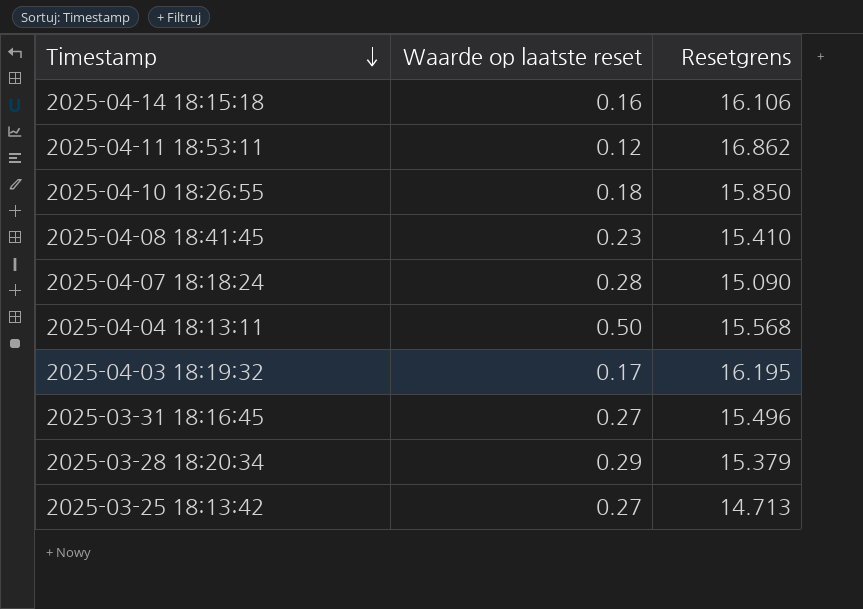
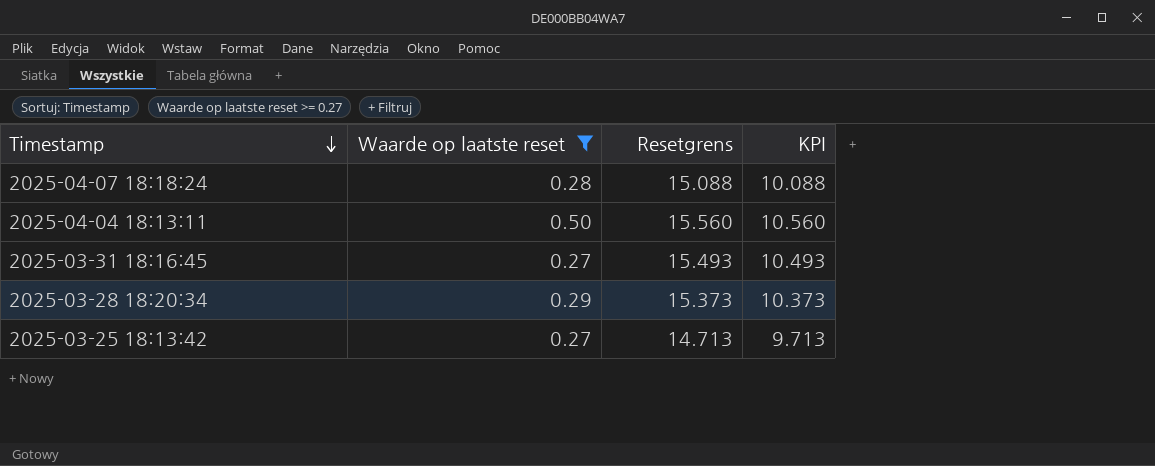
filter: none -> Waarde op laatste reset >= 0.27
column KPI | formula: none -> [Resetgrens] - 5
2025-04-07 18:18:24 | Resetgrens: 15.090 -> 15.088
2025-04-04 18:13:11 | Resetgrens: 15.568 -> 15.560
2025-03-31 18:16:45 | Resetgrens: 15.496 -> 15.493
2025-03-28 18:20:34 | Resetgrens: 15.379 -> 15.373

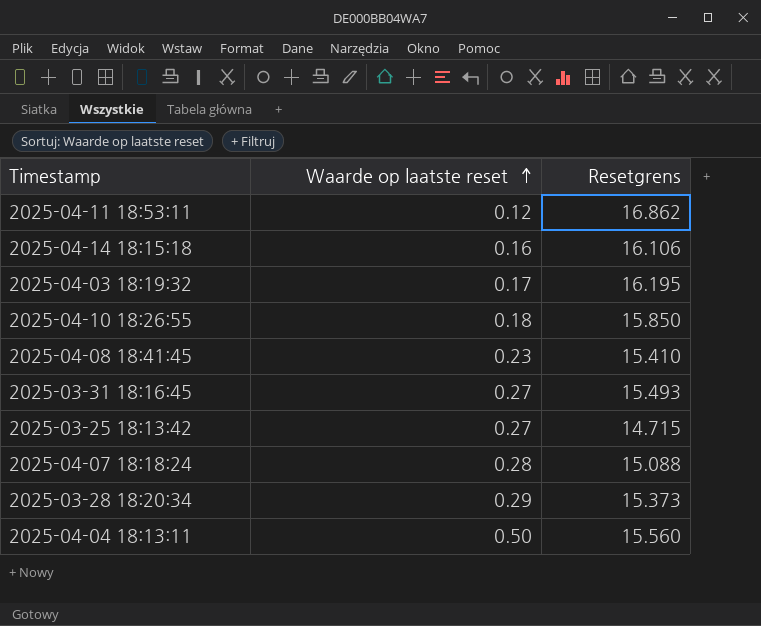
filter: Waarde op laatste reset >= 0.27 -> none
row order: Timestamp descending -> Waarde op laatste reset ascending
column KPI | formula: [Resetgrens] - 5 -> none
2025-03-25 18:13:42 | Resetgrens: 14.713 -> 14.715

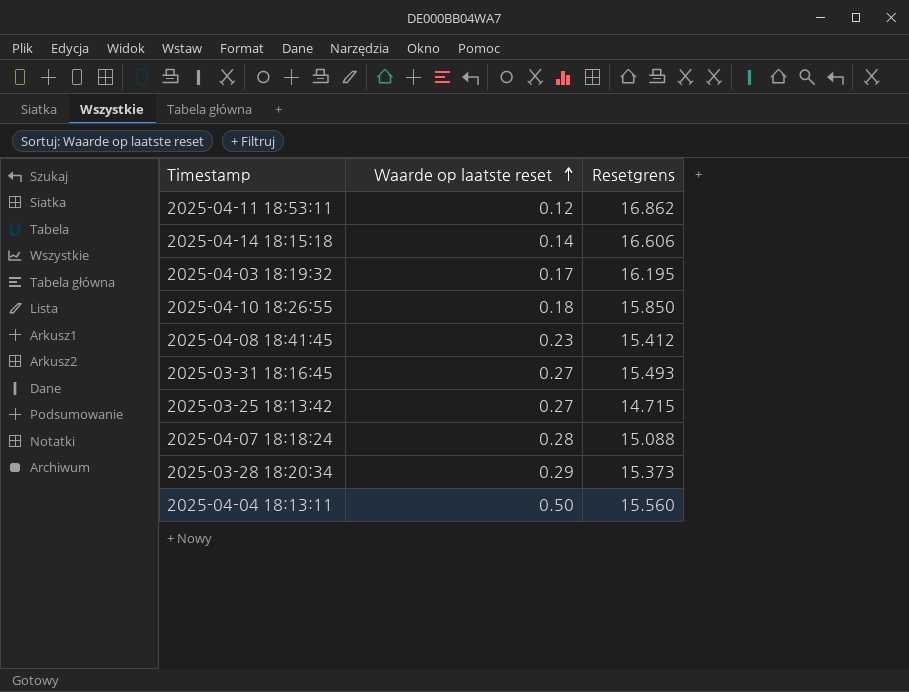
2025-04-14 18:15:18 | Waarde op laatste reset: 0.16 -> 0.14
2025-04-14 18:15:18 | Resetgrens: 16.106 -> 16.606
2025-04-08 18:41:45 | Resetgrens: 15.410 -> 15.412

